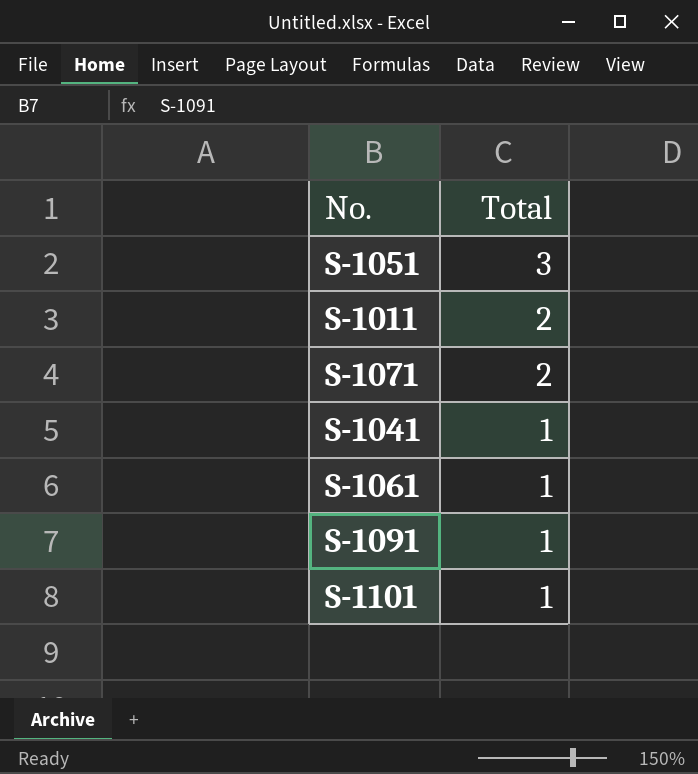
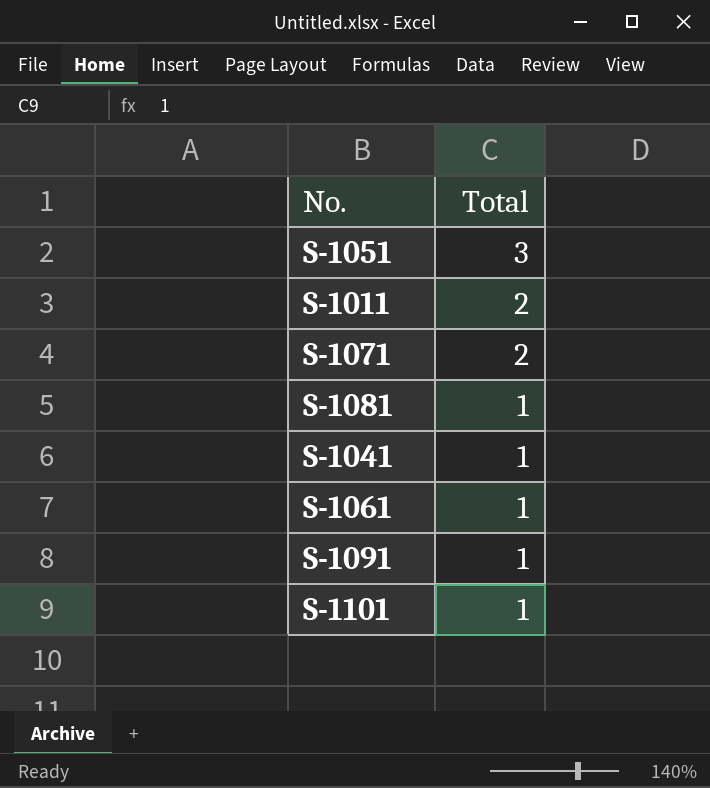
row S-1081: none -> 1

